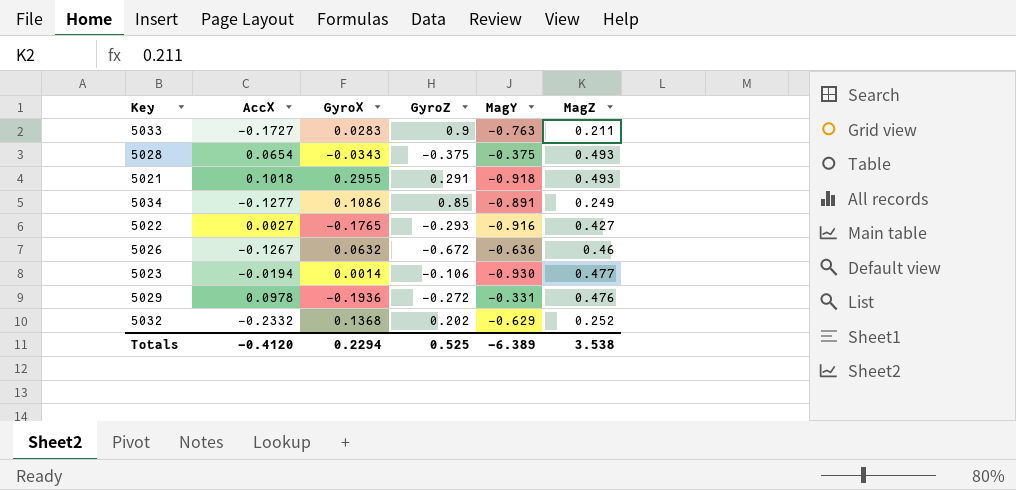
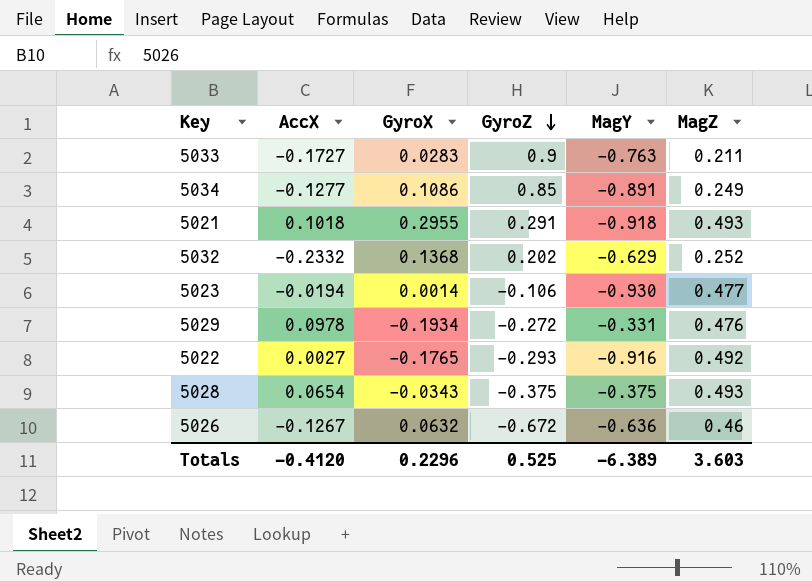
row order: none -> GyroZ descending
5029 | GyroX: -0.1936 -> -0.1934
5022 | MagZ: 0.427 -> 0.492
Totals | GyroX: 0.2294 -> 0.2296
Totals | MagZ: 3.538 -> 3.603

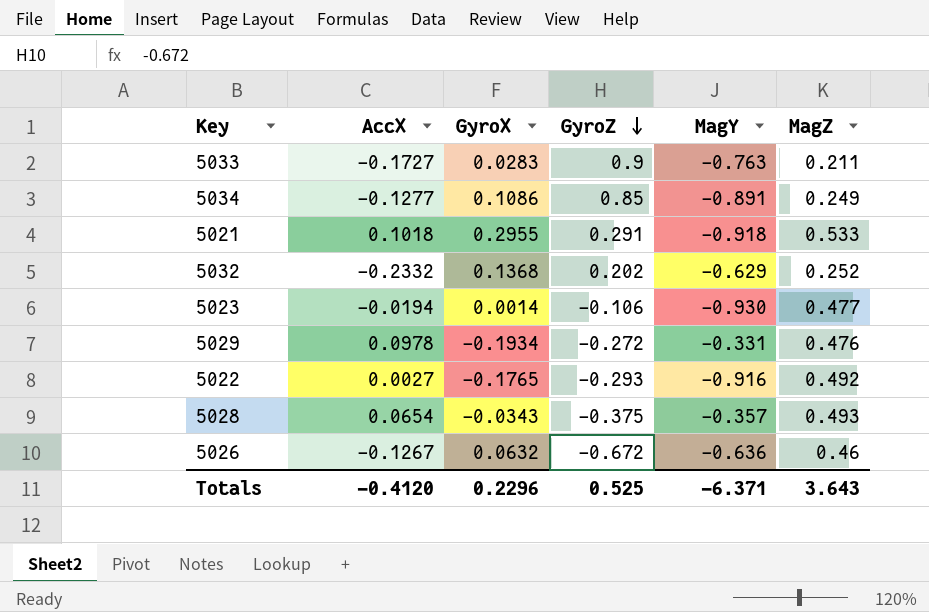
5021 | MagZ: 0.493 -> 0.533
5028 | MagY: -0.375 -> -0.357
Totals | MagY: -6.389 -> -6.371
Totals | MagZ: 3.603 -> 3.643

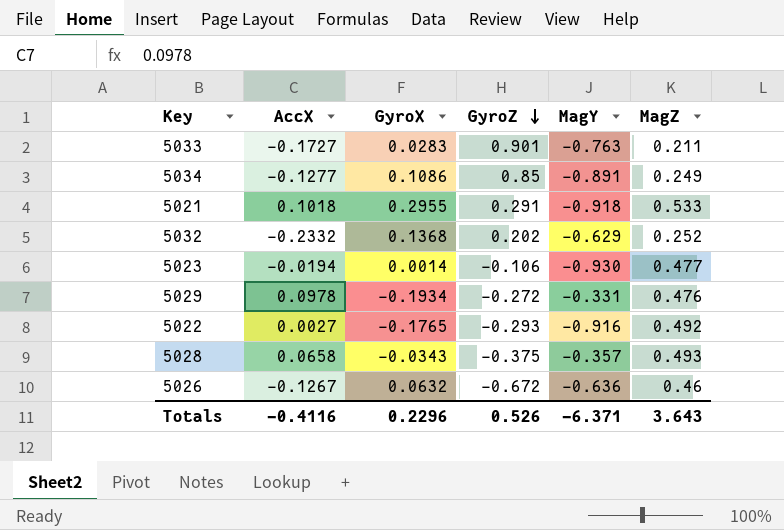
5033 | GyroZ: 0.9 -> 0.901
5028 | AccX: 0.0654 -> 0.0658
Totals | AccX: -0.4120 -> -0.4116
Totals | GyroZ: 0.525 -> 0.526

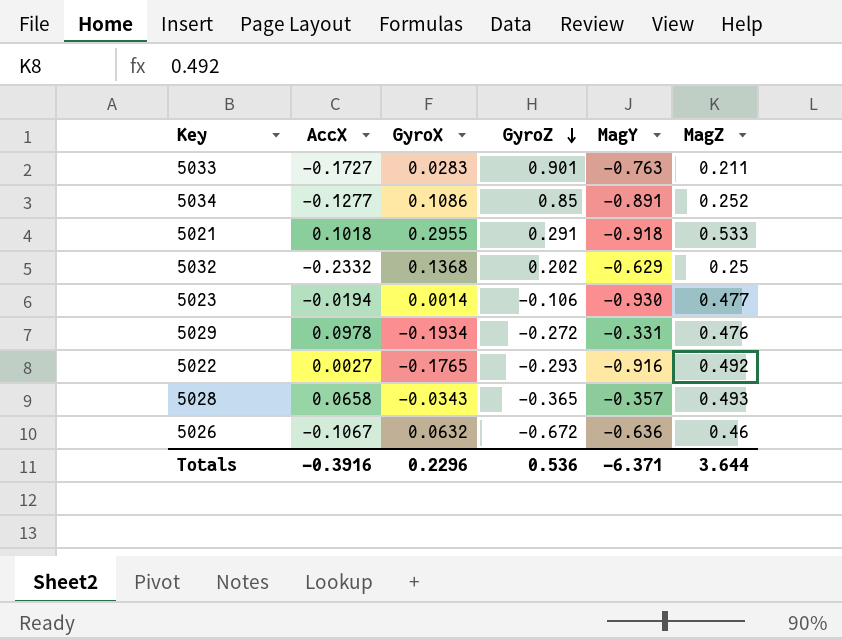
5034 | MagZ: 0.249 -> 0.252
5032 | MagZ: 0.252 -> 0.25
5028 | GyroZ: -0.375 -> -0.365
5026 | AccX: -0.1267 -> -0.1067
Totals | AccX: -0.4116 -> -0.3916
Totals | GyroZ: 0.526 -> 0.536
Totals | MagZ: 3.643 -> 3.644

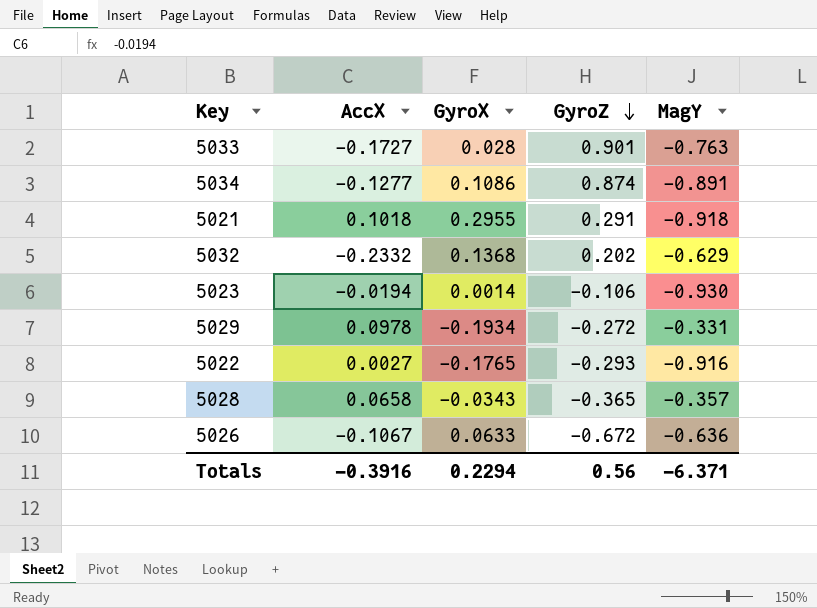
column MagZ | position: 6 -> none
5033 | GyroX: 0.0283 -> 0.028
5034 | GyroZ: 0.85 -> 0.874
5026 | GyroX: 0.0632 -> 0.0633
Totals | GyroX: 0.2296 -> 0.2294
Totals | GyroZ: 0.536 -> 0.56

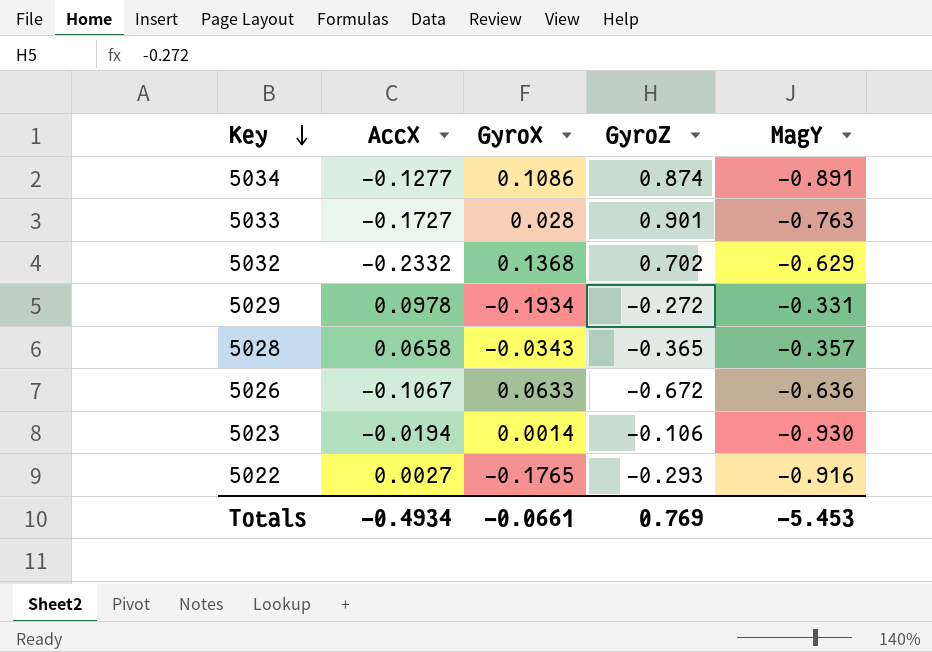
row order: GyroZ descending -> Key descending
row 5021: 0.1018 | 0.2955 | 0.291 | -0.918 -> none
5032 | GyroZ: 0.202 -> 0.702
Totals | AccX: -0.3916 -> -0.4934
Totals | GyroX: 0.2294 -> -0.0661
Totals | GyroZ: 0.56 -> 0.769
Totals | MagY: -6.371 -> -5.453

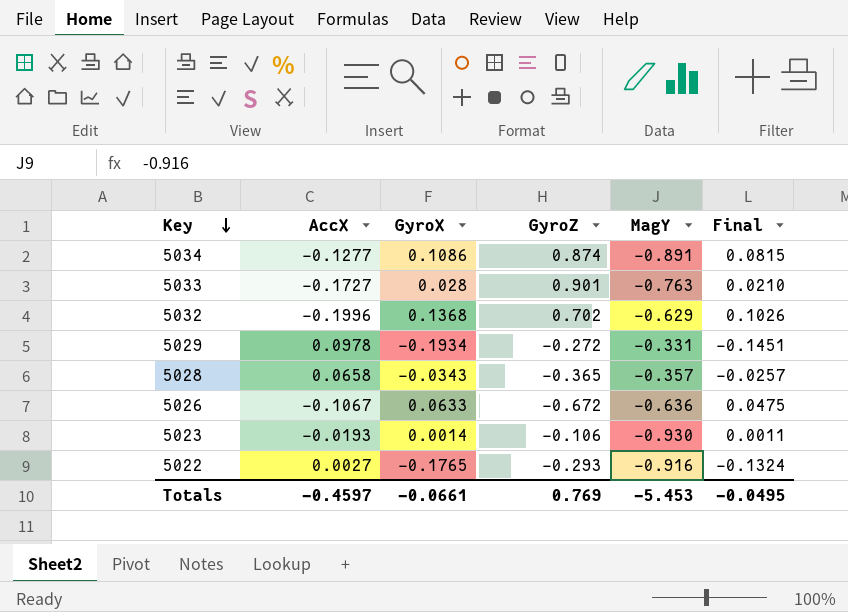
column Final | formula: none -> [GyroX] * 0.75
5032 | AccX: -0.2332 -> -0.1996
5023 | AccX: -0.0194 -> -0.0193
Totals | AccX: -0.4934 -> -0.4597

